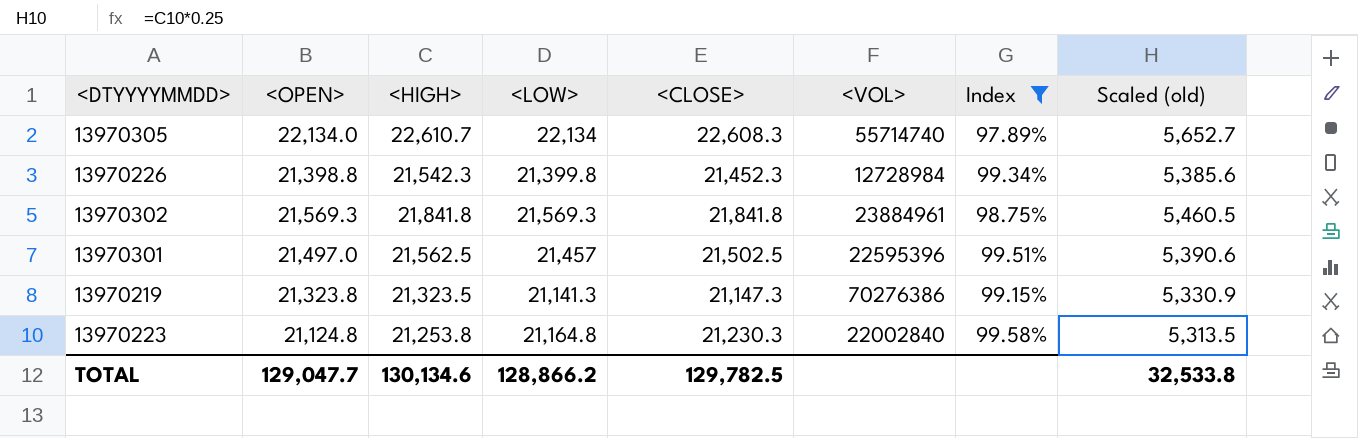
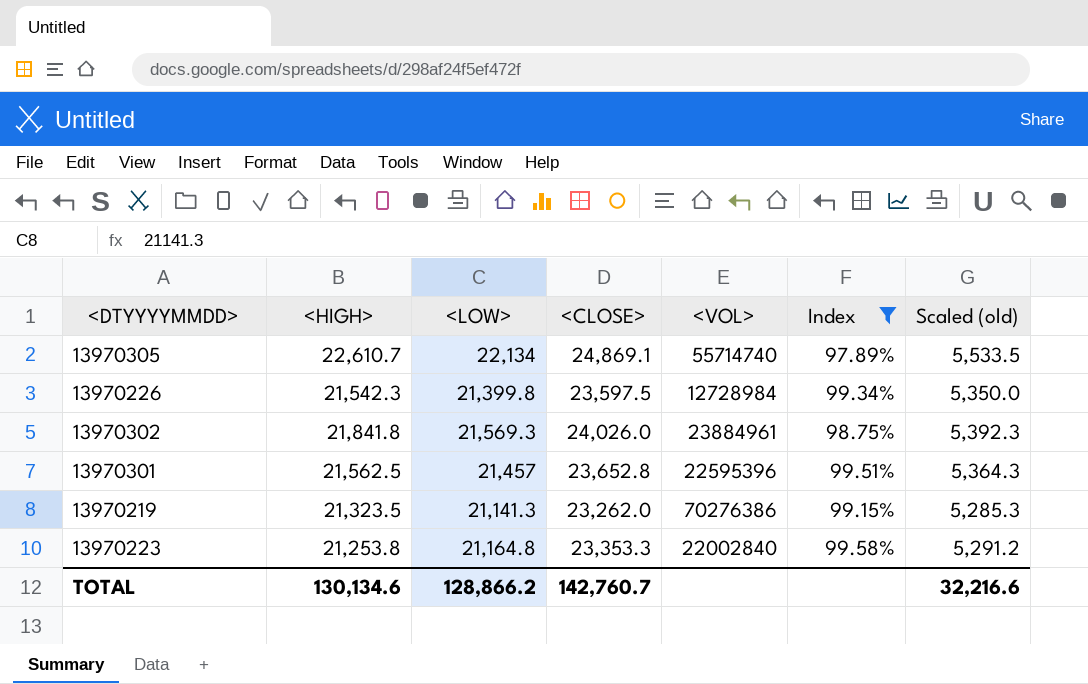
column <OPEN> | position: 2 -> none
column Scaled (old) | formula: [<HIGH>] * 0.25 -> [<LOW>] * 0.25
13970305 | <CLOSE>: 22,608.3 -> 24,869.1
13970226 | <CLOSE>: 21,452.3 -> 23,597.5
13970302 | <CLOSE>: 21,841.8 -> 24,026.0
13970301 | <CLOSE>: 21,502.5 -> 23,652.8
13970219 | <CLOSE>: 21,147.3 -> 23,262.0
13970223 | <CLOSE>: 21,230.3 -> 23,353.3
TOTAL | <CLOSE>: 129,782.5 -> 142,760.7
TOTAL | Scaled (old): 32,533.8 -> 32,216.6

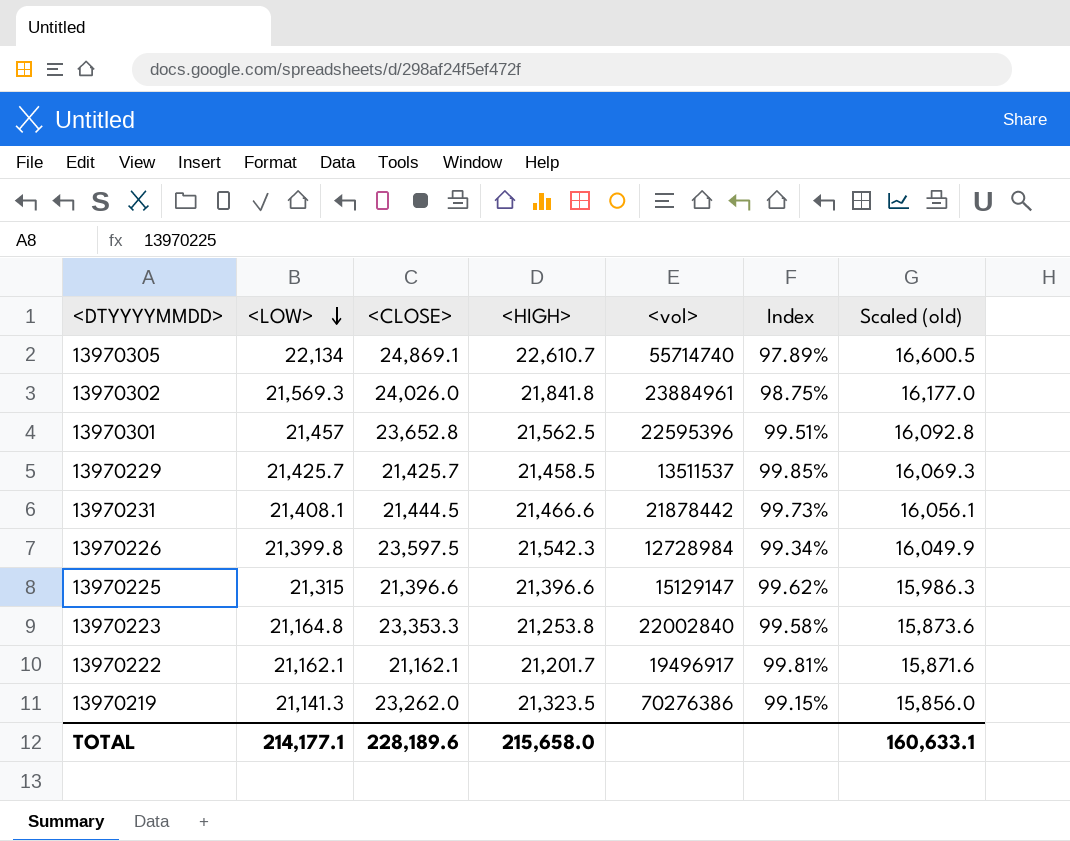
filter: Index <= 99.58% -> none
row order: none -> <LOW> descending
column <HIGH> | position: 2 -> 4
column name: <VOL> -> <vol>
column Scaled (old) | formula: [<LOW>] * 0.25 -> [<LOW>] * 0.75
TOTAL | <LOW>: 128,866.2 -> 214,177.1
TOTAL | <CLOSE>: 142,760.7 -> 228,189.6
TOTAL | <HIGH>: 130,134.6 -> 215,658.0
TOTAL | Scaled (old): 32,216.6 -> 160,633.1

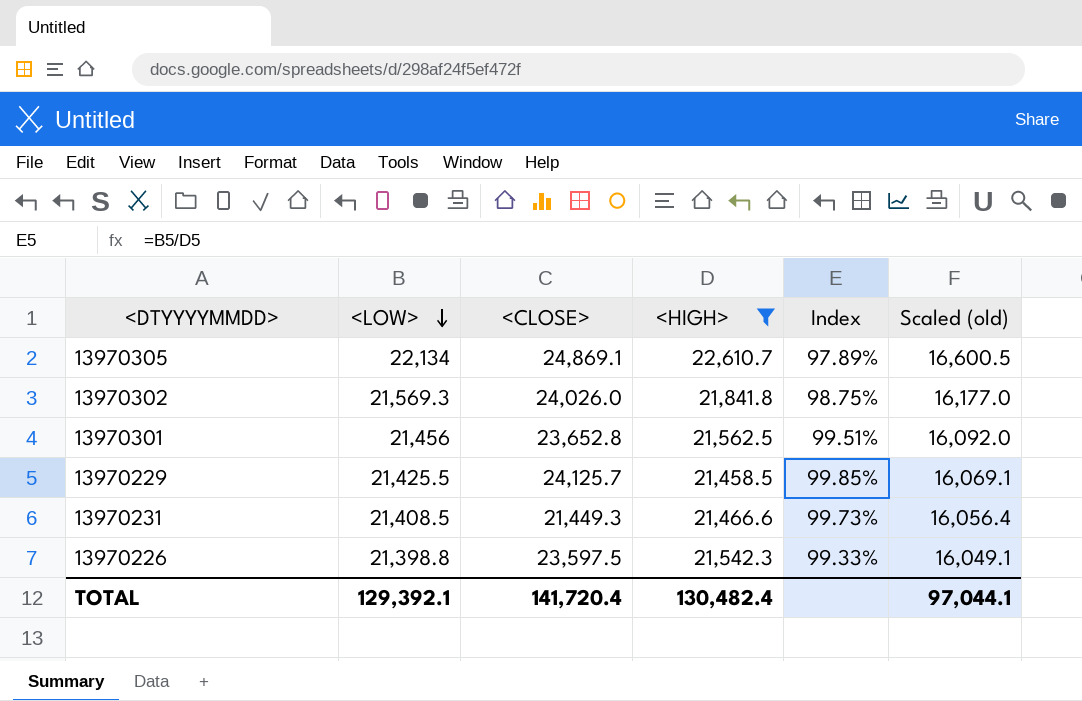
filter: none -> <HIGH> >= 21,458.5
column <vol> | position: 5 -> none
13970301 | <LOW>: 21,457 -> 21,456
13970301 | Scaled (old): 16,092.8 -> 16,092.0
13970229 | <LOW>: 21,425.7 -> 21,425.5
13970229 | <CLOSE>: 21,425.7 -> 24,125.7
13970229 | Scaled (old): 16,069.3 -> 16,069.1
13970231 | <LOW>: 21,408.1 -> 21,408.5
13970231 | <CLOSE>: 21,444.5 -> 21,449.3
13970231 | Scaled (old): 16,056.1 -> 16,056.4
13970226 | <LOW>: 21,399.8 -> 21,398.8
13970226 | Index: 99.34% -> 99.33%
13970226 | Scaled (old): 16,049.9 -> 16,049.1
TOTAL | <LOW>: 214,177.1 -> 129,392.1
TOTAL | <CLOSE>: 228,189.6 -> 141,720.4
TOTAL | <HIGH>: 215,658.0 -> 130,482.4
TOTAL | Scaled (old): 160,633.1 -> 97,044.1

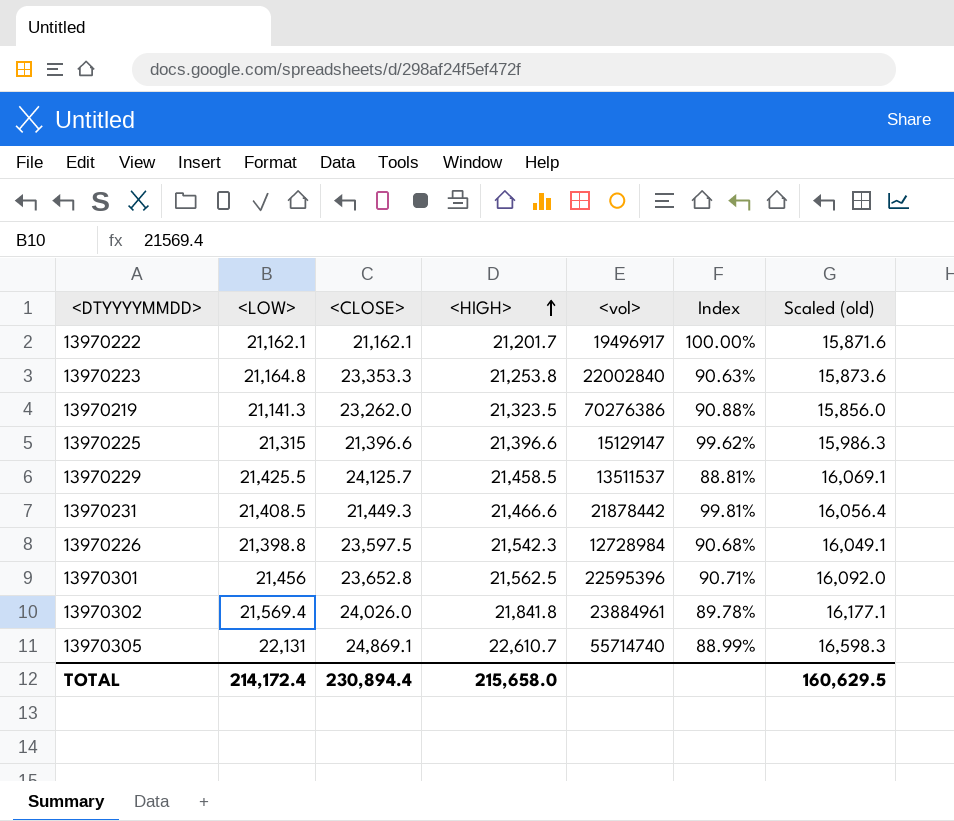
filter: <HIGH> >= 21,458.5 -> none
row order: <LOW> descending -> <HIGH> ascending
column <vol> | position: none -> 5
column Index | formula: [<LOW>] / [<HIGH>] -> [<LOW>] / [<CLOSE>]
13970302 | <LOW>: 21,569.3 -> 21,569.4
13970302 | Scaled (old): 16,177.0 -> 16,177.1
13970305 | <LOW>: 22,134 -> 22,131
13970305 | Scaled (old): 16,600.5 -> 16,598.3
TOTAL | <LOW>: 129,392.1 -> 214,172.4
TOTAL | <CLOSE>: 141,720.4 -> 230,894.4
TOTAL | <HIGH>: 130,482.4 -> 215,658.0
TOTAL | Scaled (old): 97,044.1 -> 160,629.5

